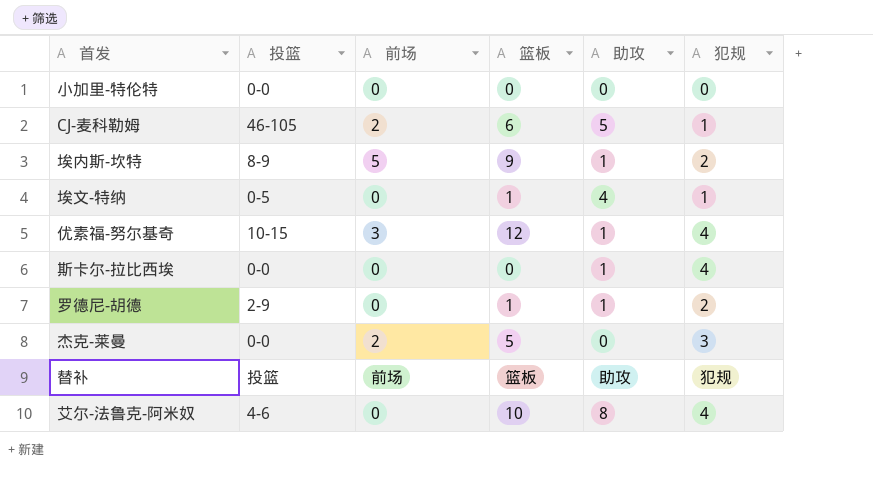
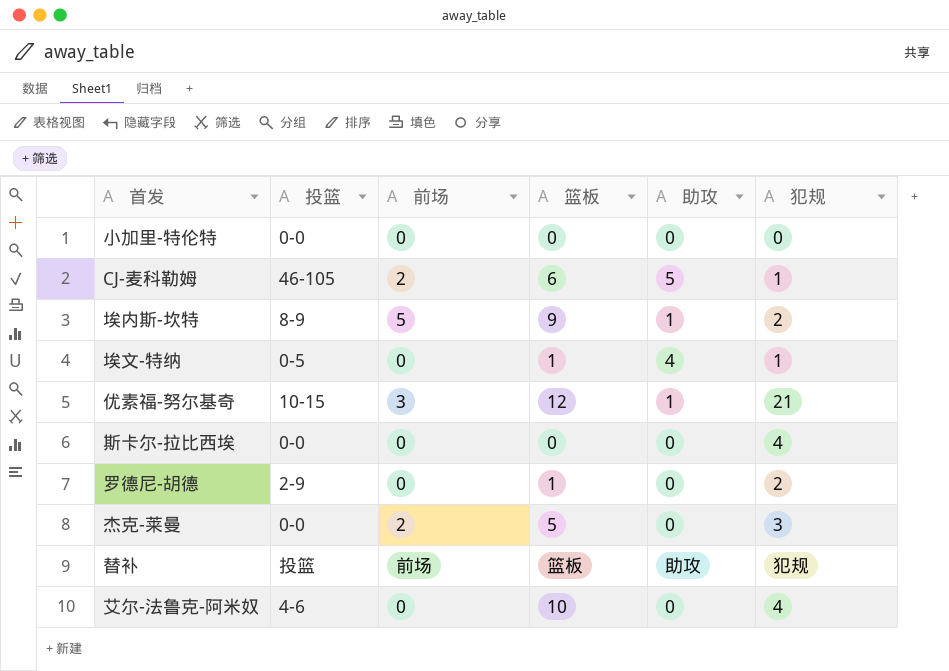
优素福-努尔基奇 | 犯规: 4 -> 21
斯卡尔-拉比西埃 | 助攻: 1 -> 0
罗德尼-胡德 | 助攻: 1 -> 0
艾尔-法鲁克-阿米奴 | 助攻: 8 -> 0

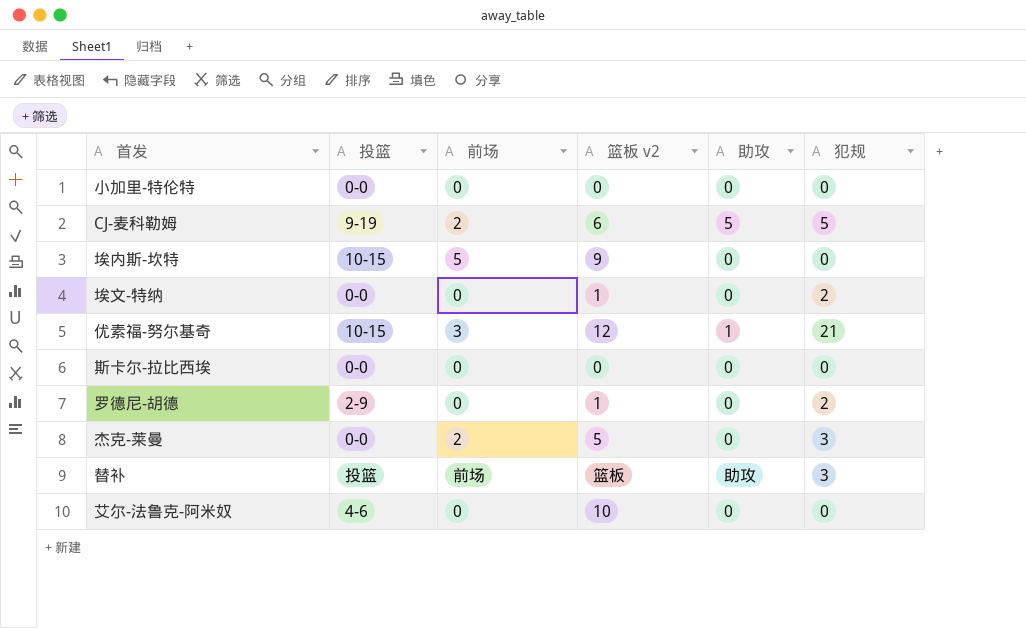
column name: 篮板 -> 篮板 v2
CJ-麦科勒姆 | 投篮: 46-105 -> 9-19
CJ-麦科勒姆 | 犯规: 1 -> 5
埃内斯-坎特 | 投篮: 8-9 -> 10-15
埃内斯-坎特 | 助攻: 1 -> 0
埃内斯-坎特 | 犯规: 2 -> 0
埃文-特纳 | 投篮: 0-5 -> 0-0
埃文-特纳 | 助攻: 4 -> 0
埃文-特纳 | 犯规: 1 -> 2
斯卡尔-拉比西埃 | 犯规: 4 -> 0
替补 | 犯规: 犯规 -> 3
艾尔-法鲁克-阿米奴 | 犯规: 4 -> 0

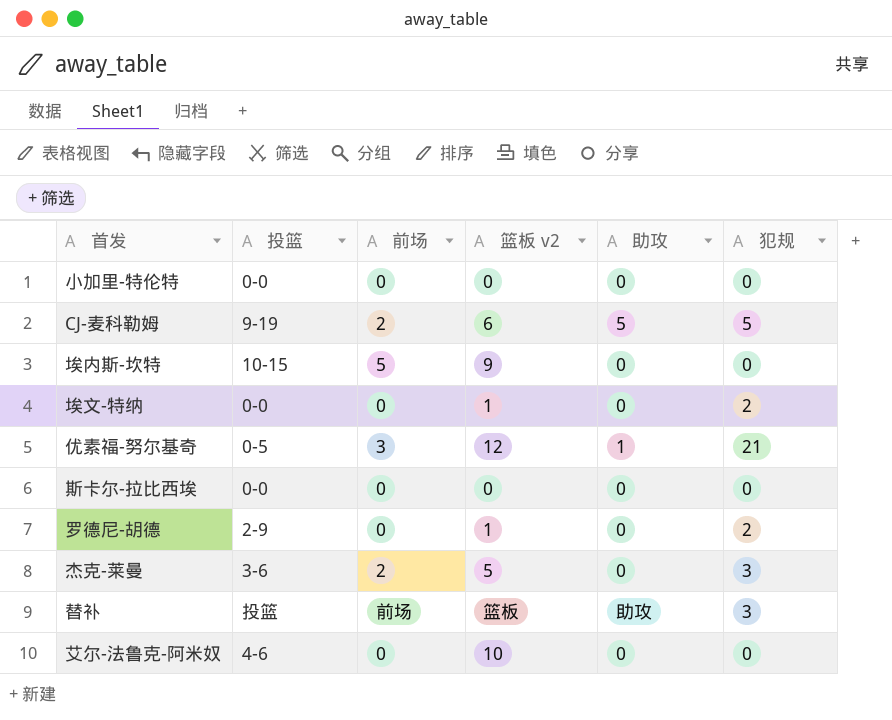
优素福-努尔基奇 | 投篮: 10-15 -> 0-5
杰克-莱曼 | 投篮: 0-0 -> 3-6

